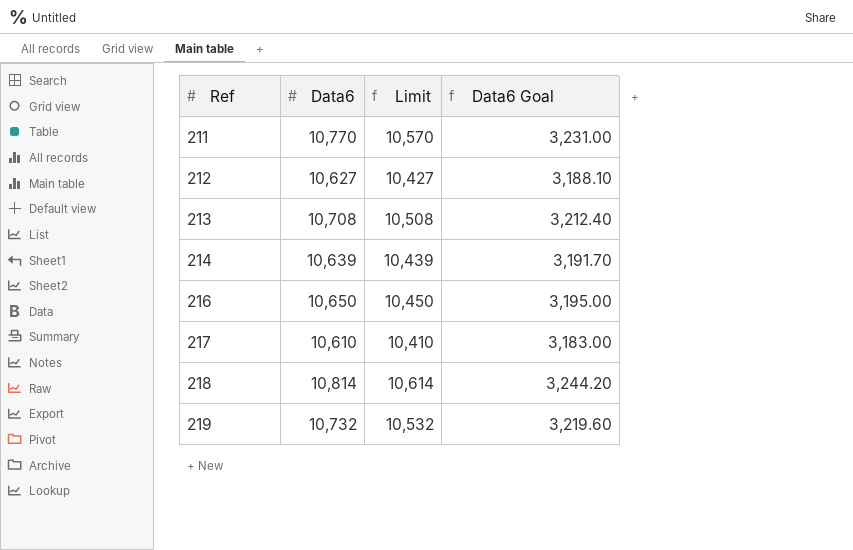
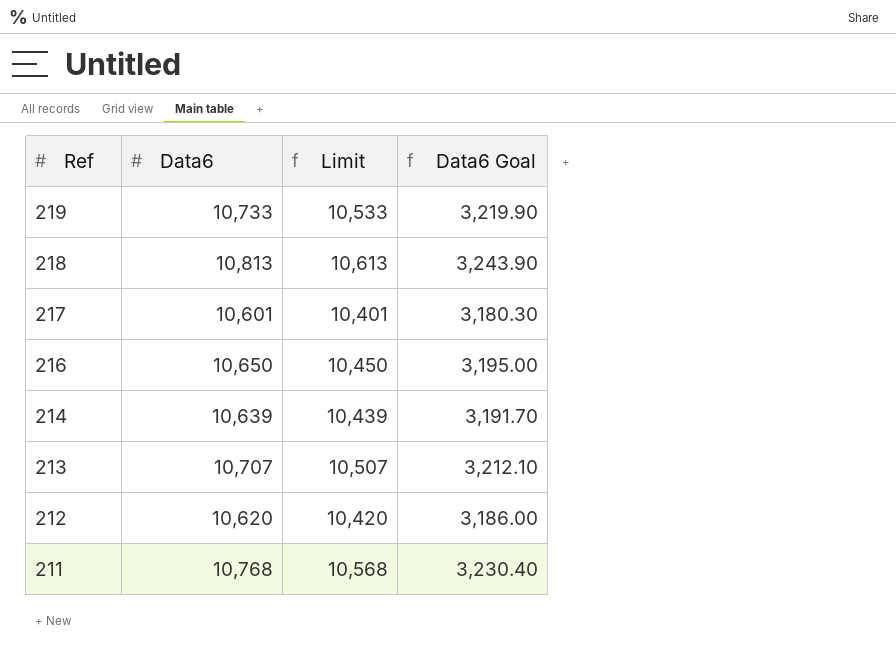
row order: Ref ascending -> Ref descending
219 | Data6: 10,732 -> 10,733
219 | Limit: 10,532 -> 10,533
219 | Data6 Goal: 3,219.60 -> 3,219.90
218 | Data6: 10,814 -> 10,813
218 | Limit: 10,614 -> 10,613
218 | Data6 Goal: 3,244.20 -> 3,243.90
217 | Data6: 10,610 -> 10,601
217 | Limit: 10,410 -> 10,401
217 | Data6 Goal: 3,183.00 -> 3,180.30
213 | Data6: 10,708 -> 10,707
213 | Limit: 10,508 -> 10,507
213 | Data6 Goal: 3,212.40 -> 3,212.10
212 | Data6: 10,627 -> 10,620
212 | Limit: 10,427 -> 10,420
212 | Data6 Goal: 3,188.10 -> 3,186.00
211 | Data6: 10,770 -> 10,768
211 | Limit: 10,570 -> 10,568
211 | Data6 Goal: 3,231.00 -> 3,230.40

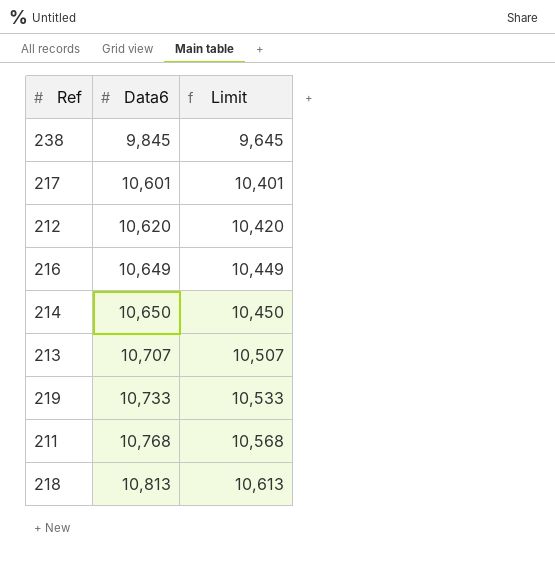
row order: Ref descending -> Data6 ascending
column Data6 Goal | formula: [Data6] * 0.3 -> none
row 238: none -> 9,845 | 9,645
216 | Data6: 10,650 -> 10,649
216 | Limit: 10,450 -> 10,449
214 | Data6: 10,639 -> 10,650
214 | Limit: 10,439 -> 10,450

